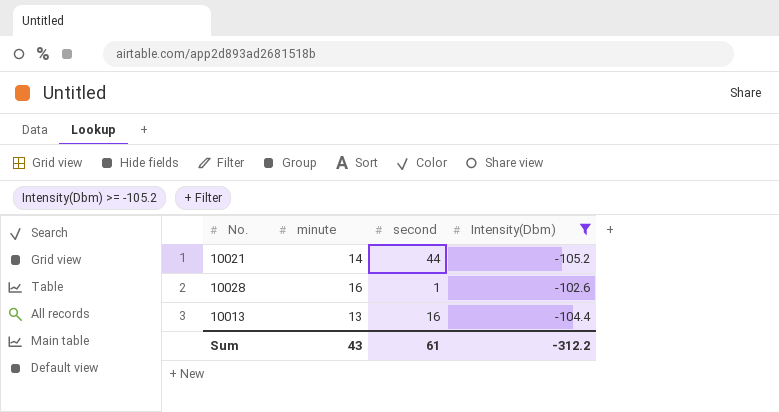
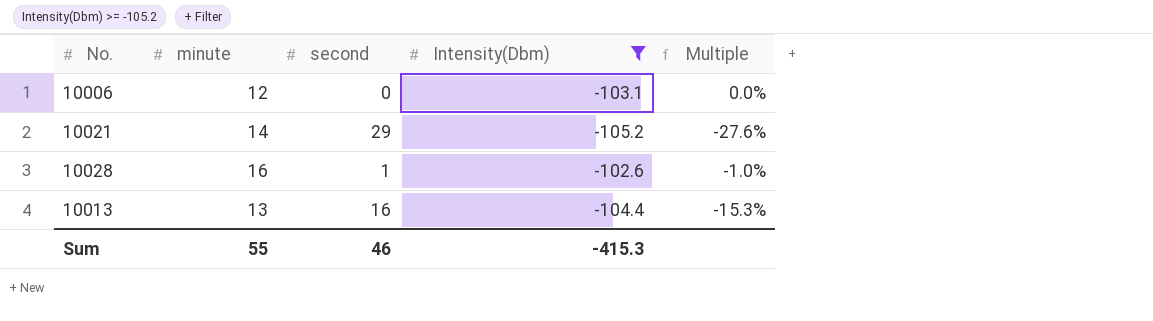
column Multiple | formula: none -> [second] / [Intensity(Dbm)]
row 10006: none -> 12 | 0 | -103.1 | 0.0%
10021 | second: 44 -> 29
Sum | minute: 43 -> 55
Sum | second: 61 -> 46
Sum | Intensity(Dbm): -312.2 -> -415.3

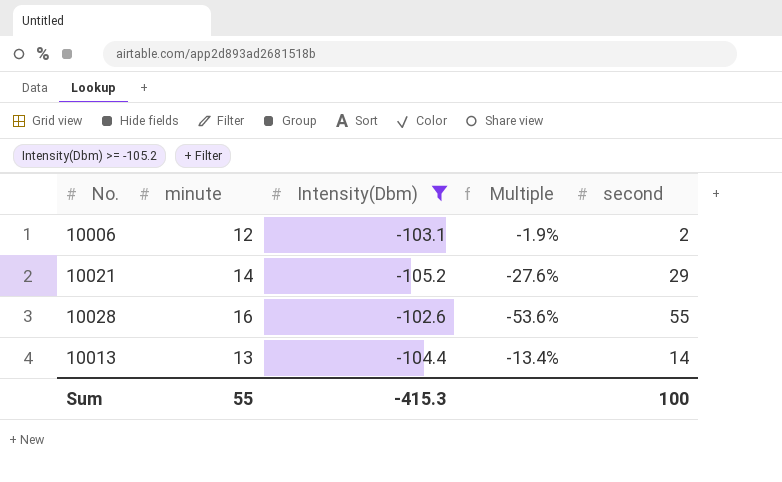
column second | position: 3 -> 5
10006 | Multiple: 0.0% -> -1.9%
10006 | second: 0 -> 2
10028 | Multiple: -1.0% -> -53.6%
10028 | second: 1 -> 55
10013 | Multiple: -15.3% -> -13.4%
10013 | second: 16 -> 14
Sum | second: 46 -> 100

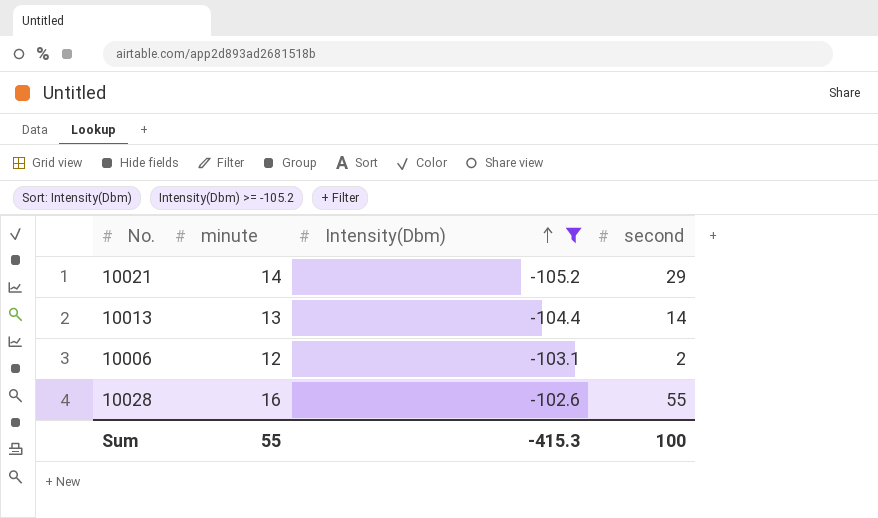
row order: none -> Intensity(Dbm) ascending
column Multiple | formula: [second] / [Intensity(Dbm)] -> none

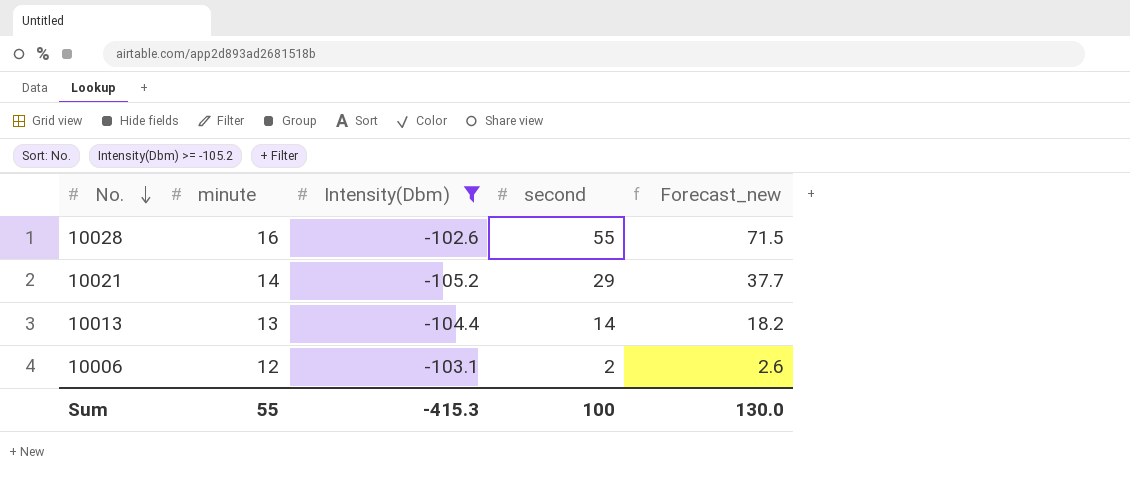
row order: Intensity(Dbm) ascending -> No. descending
column Forecast_new | formula: none -> [second] * 1.3

